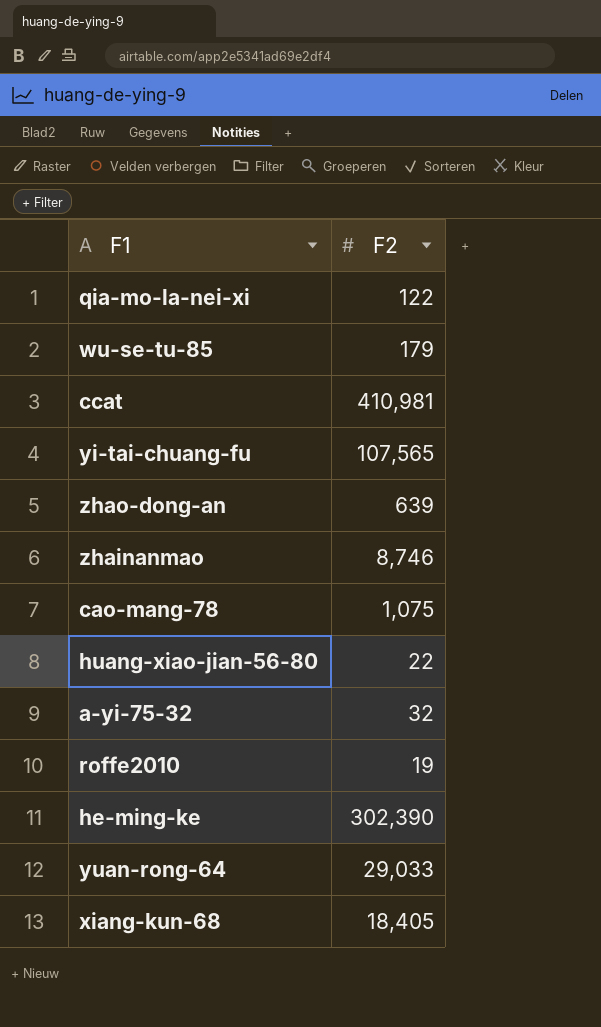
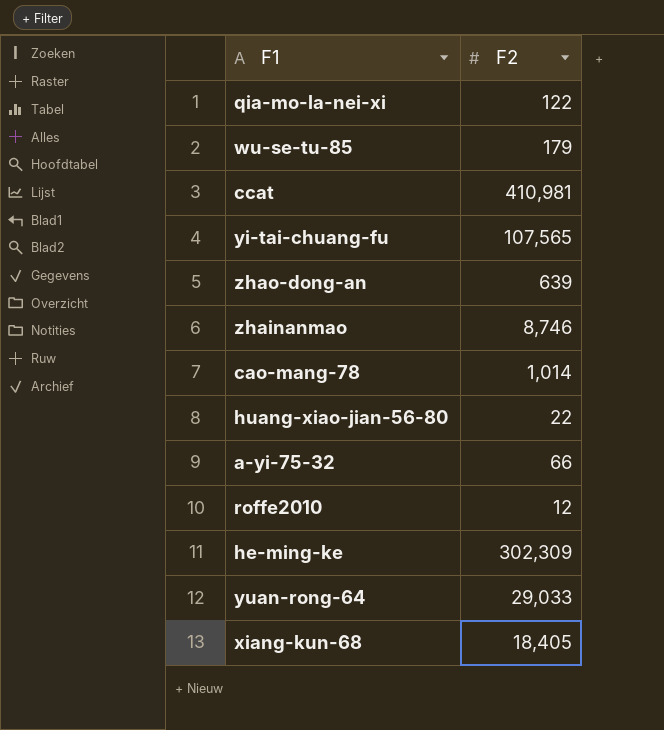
cao-mang-78 | F2: 1,075 -> 1,014
a-yi-75-32 | F2: 32 -> 66
roffe2010 | F2: 19 -> 12
he-ming-ke | F2: 302,390 -> 302,309

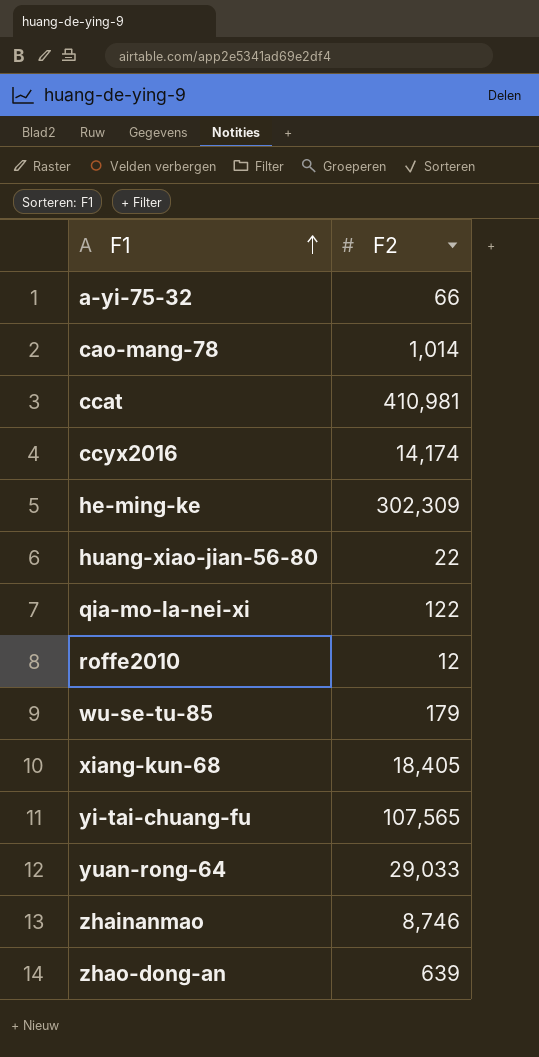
row order: none -> F1 ascending
row ccyx2016: none -> 14,174

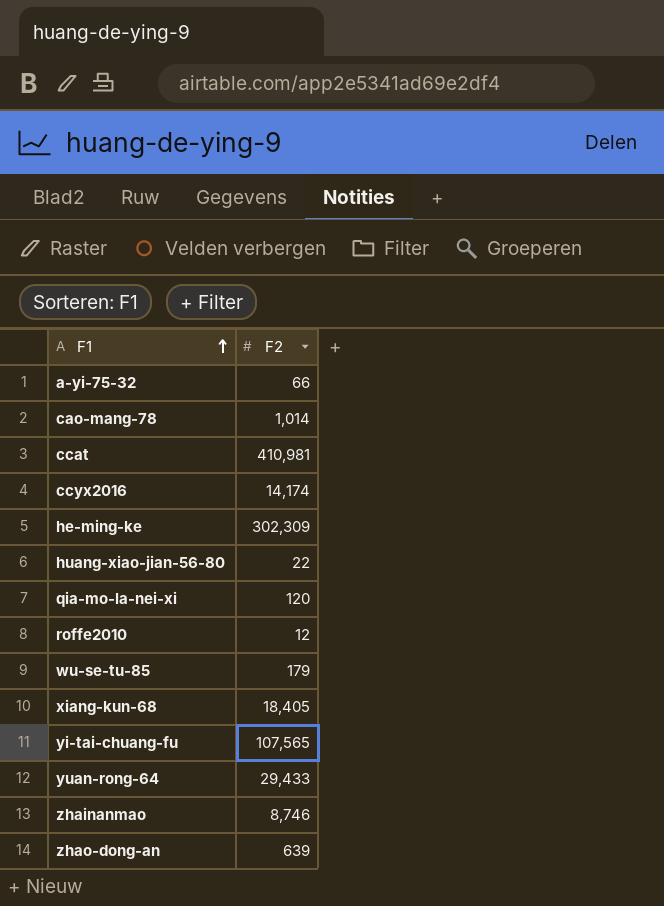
qia-mo-la-nei-xi | F2: 122 -> 120
yuan-rong-64 | F2: 29,033 -> 29,433

